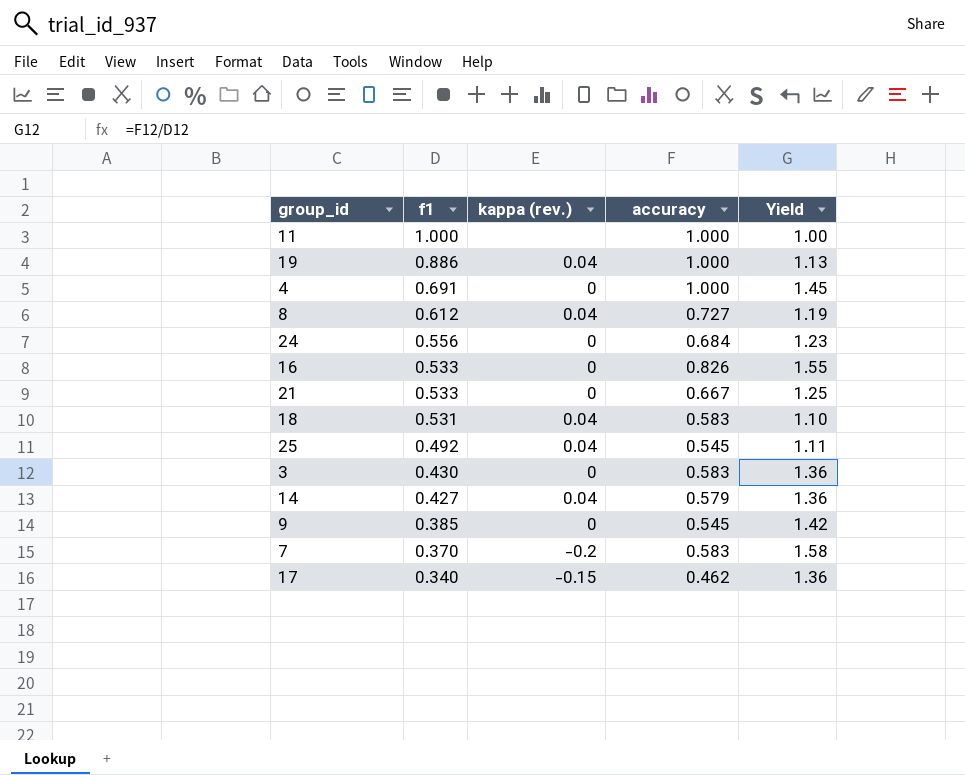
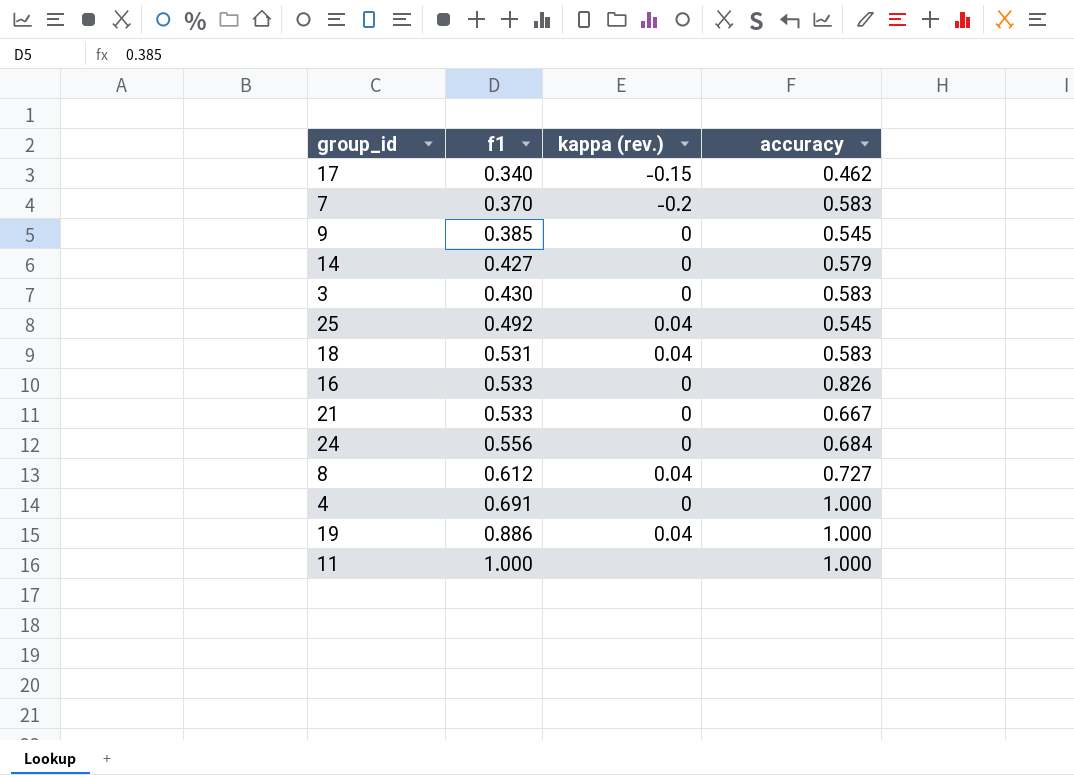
row order: f1 descending -> f1 ascending
column Yield | formula: [accuracy] / [f1] -> none
14 | kappa (rev.): 0.04 -> 0

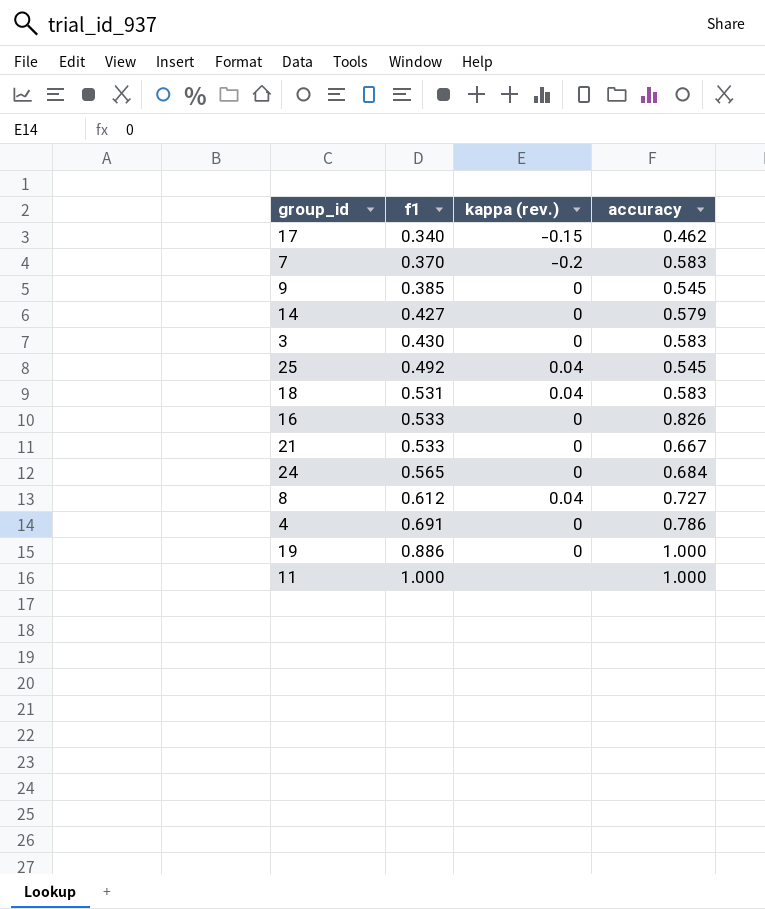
24 | f1: 0.556 -> 0.565
4 | accuracy: 1.000 -> 0.786
19 | kappa (rev.): 0.04 -> 0

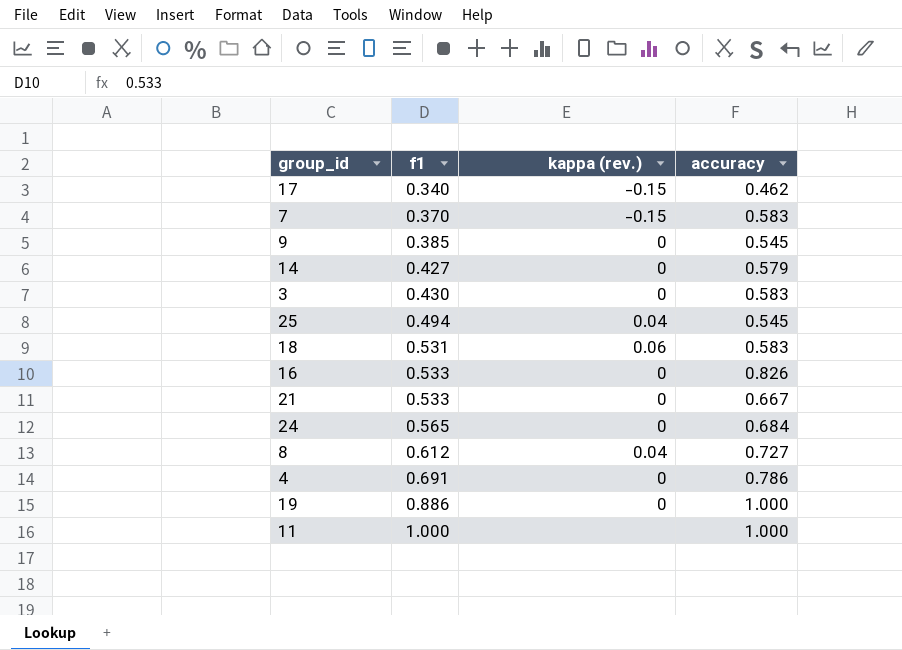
7 | kappa (rev.): -0.2 -> -0.15
25 | f1: 0.492 -> 0.494
18 | kappa (rev.): 0.04 -> 0.06

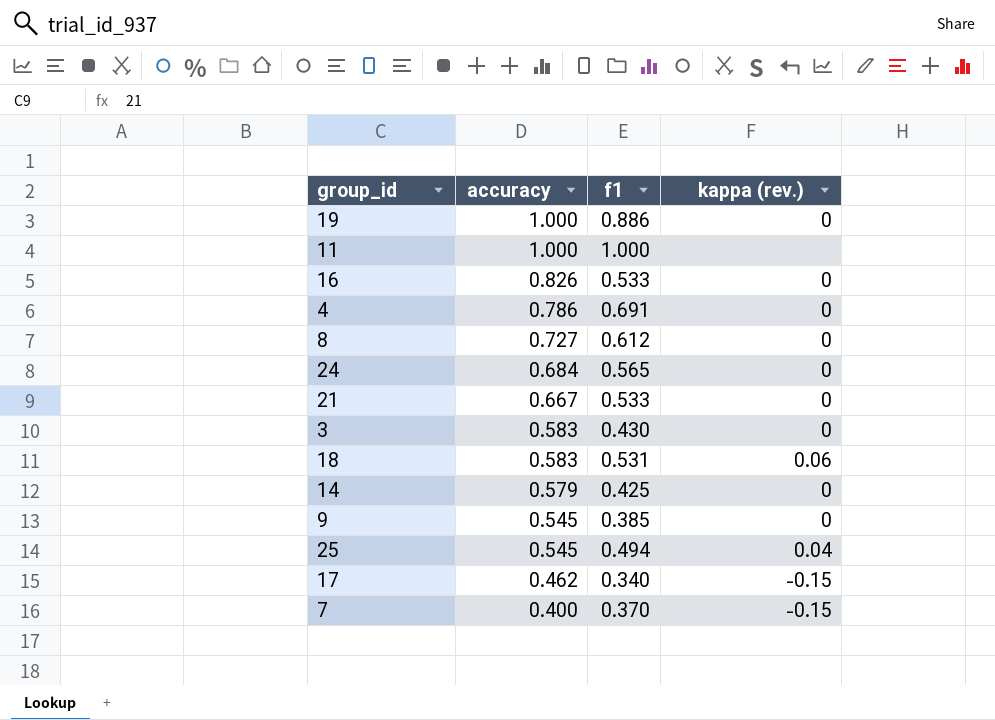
row order: f1 ascending -> accuracy descending
column accuracy | position: 4 -> 2
8 | kappa (rev.): 0.04 -> 0
14 | f1: 0.427 -> 0.425
7 | accuracy: 0.583 -> 0.400

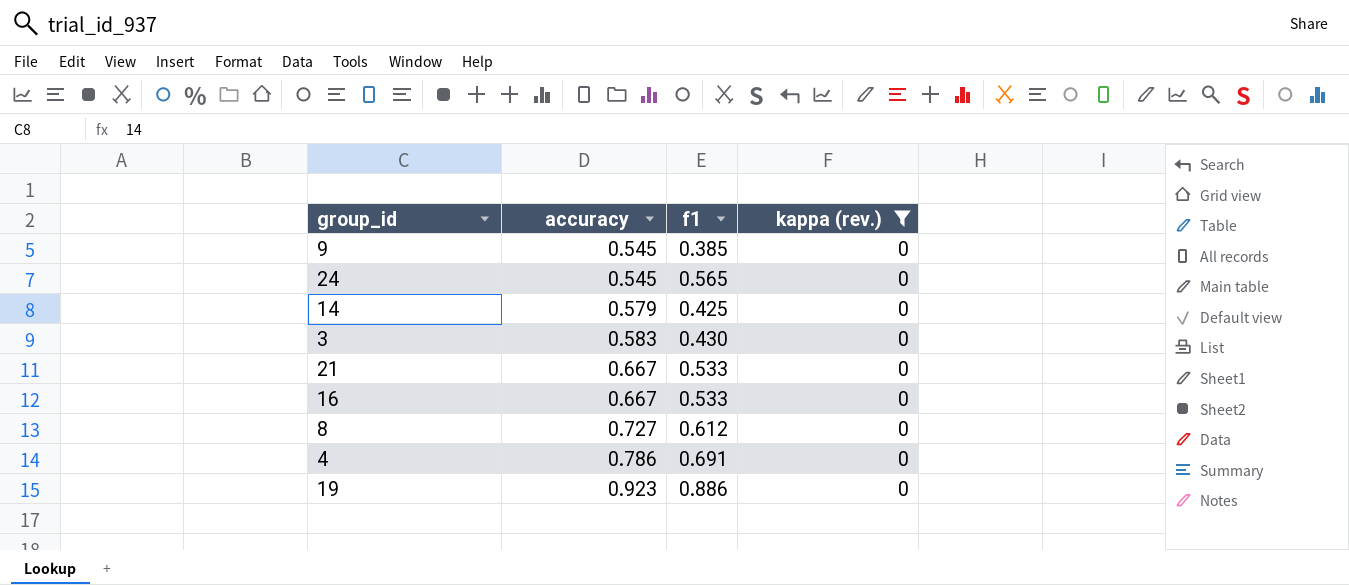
filter: none -> kappa (rev.) = 0
row order: accuracy descending -> accuracy ascending
24 | accuracy: 0.684 -> 0.545
16 | accuracy: 0.826 -> 0.667
19 | accuracy: 1.000 -> 0.923

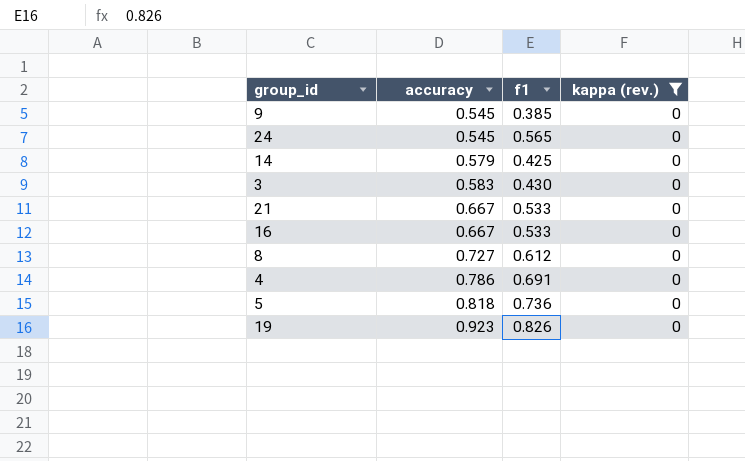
row 5: none -> 0.818 | 0.736 | 0
19 | f1: 0.886 -> 0.826

